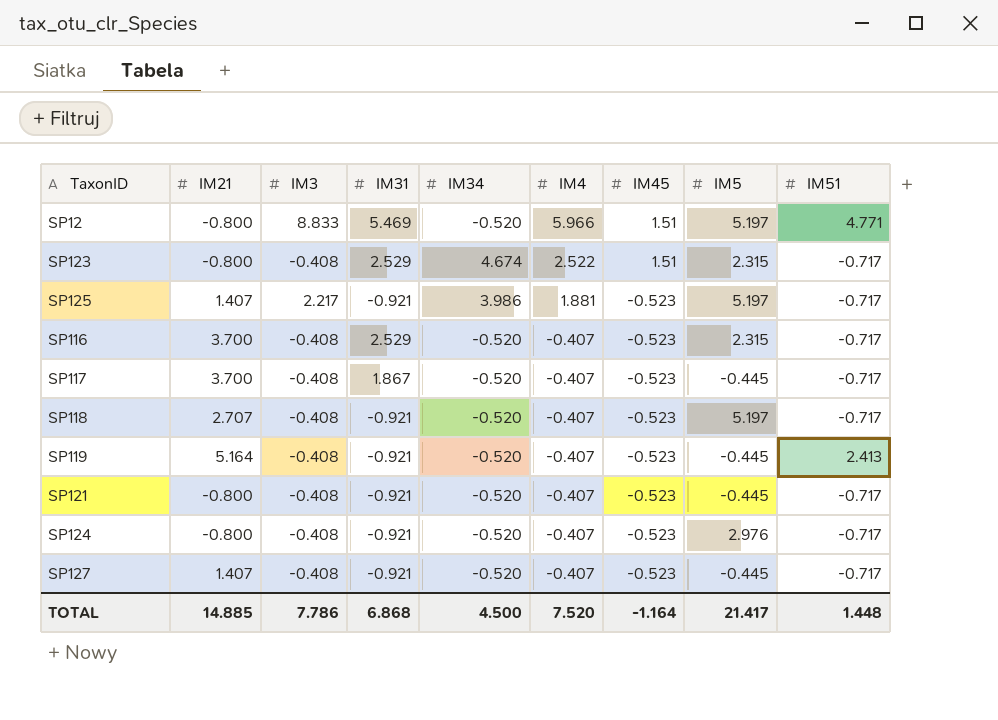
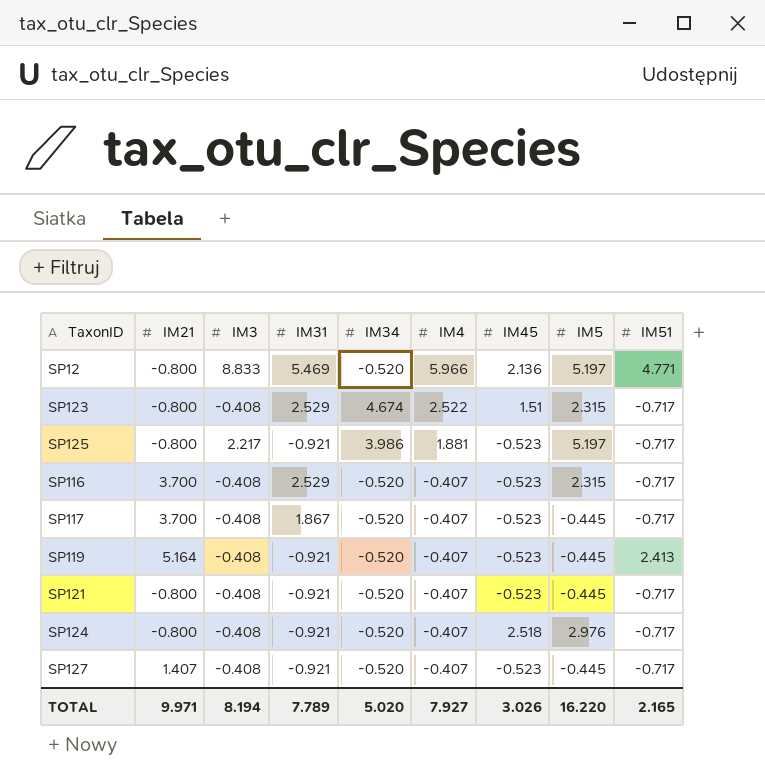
row SP118: 2.707 | -0.408 | -0.921 | -0.520 | -0.407 | -0.523 | 5.197 | -0.717 -> none
SP12 | IM45: 1.51 -> 2.136
SP125 | IM21: 1.407 -> -0.800
SP124 | IM45: -0.523 -> 2.518
TOTAL | IM21: 14.885 -> 9.971
TOTAL | IM3: 7.786 -> 8.194
TOTAL | IM31: 6.868 -> 7.789
TOTAL | IM34: 4.500 -> 5.020
TOTAL | IM4: 7.520 -> 7.927
TOTAL | IM45: -1.164 -> 3.026
TOTAL | IM5: 21.417 -> 16.220
TOTAL | IM51: 1.448 -> 2.165

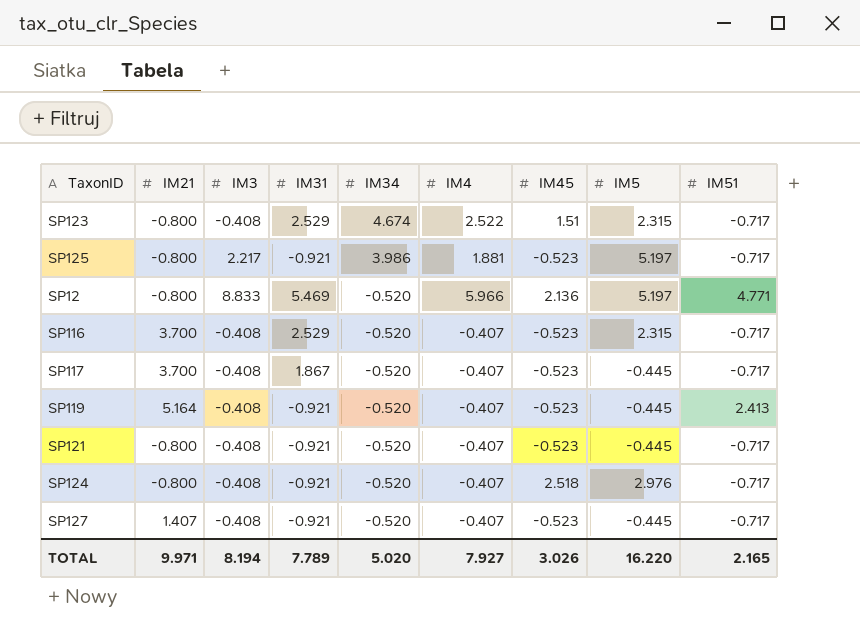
row order: IM4 descending -> IM34 descending

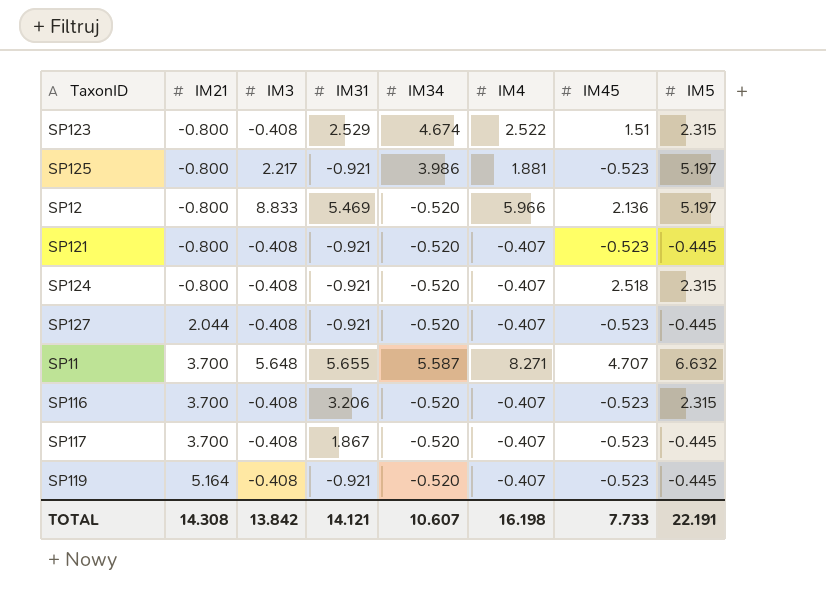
row order: IM34 descending -> IM21 ascending
column IM51 | position: 9 -> none
SP124 | IM5: 2.976 -> 2.315
SP127 | IM21: 1.407 -> 2.044
row SP11: none -> 3.700 | 5.648 | 5.655 | 5.587 | 8.271 | 4.707 | 6.632
SP116 | IM31: 2.529 -> 3.206
TOTAL | IM21: 9.971 -> 14.308
TOTAL | IM3: 8.194 -> 13.842
TOTAL | IM31: 7.789 -> 14.121
TOTAL | IM34: 5.020 -> 10.607
TOTAL | IM4: 7.927 -> 16.198
TOTAL | IM45: 3.026 -> 7.733
TOTAL | IM5: 16.220 -> 22.191

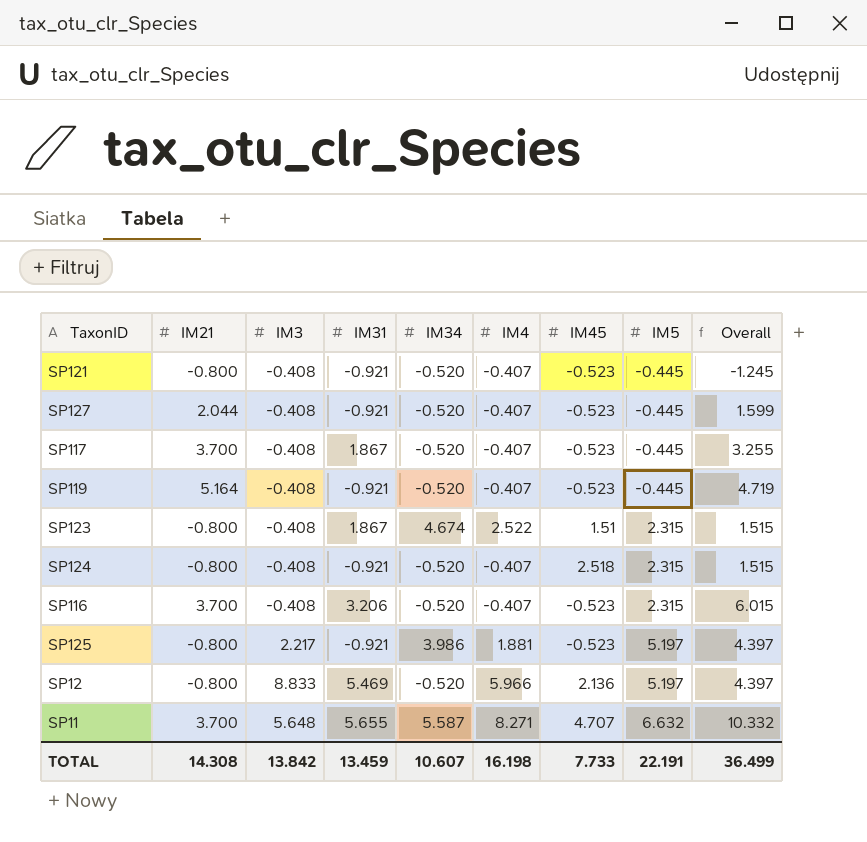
row order: IM21 ascending -> IM5 ascending
column Overall | formula: none -> [IM21] + [IM5]
SP123 | IM31: 2.529 -> 1.867
TOTAL | IM31: 14.121 -> 13.459

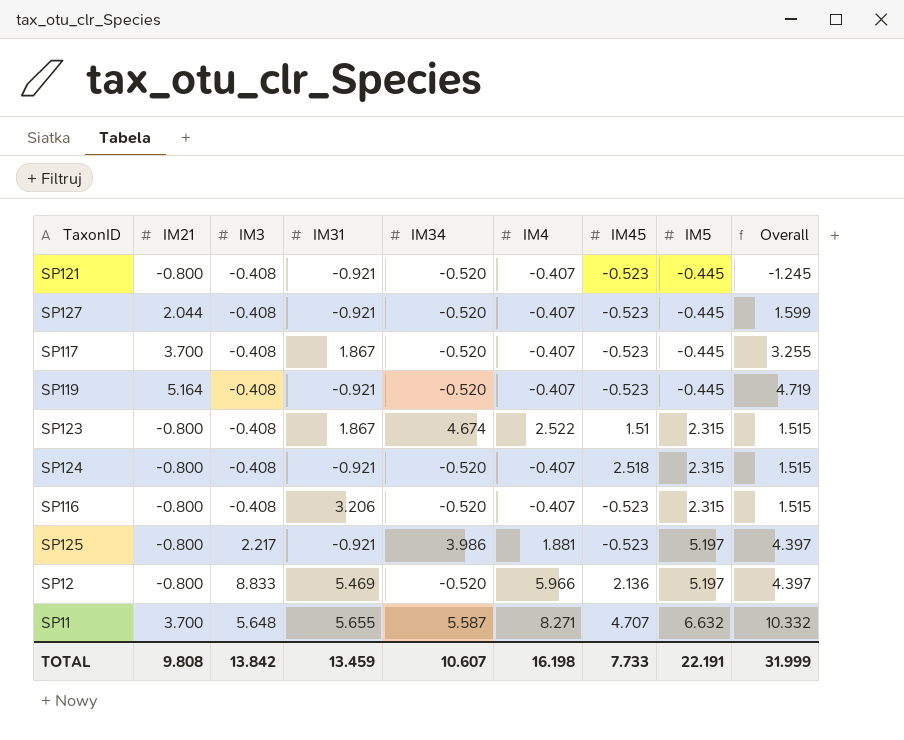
SP116 | IM21: 3.700 -> -0.800
SP116 | Overall: 6.015 -> 1.515
TOTAL | IM21: 14.308 -> 9.808
TOTAL | Overall: 36.499 -> 31.999

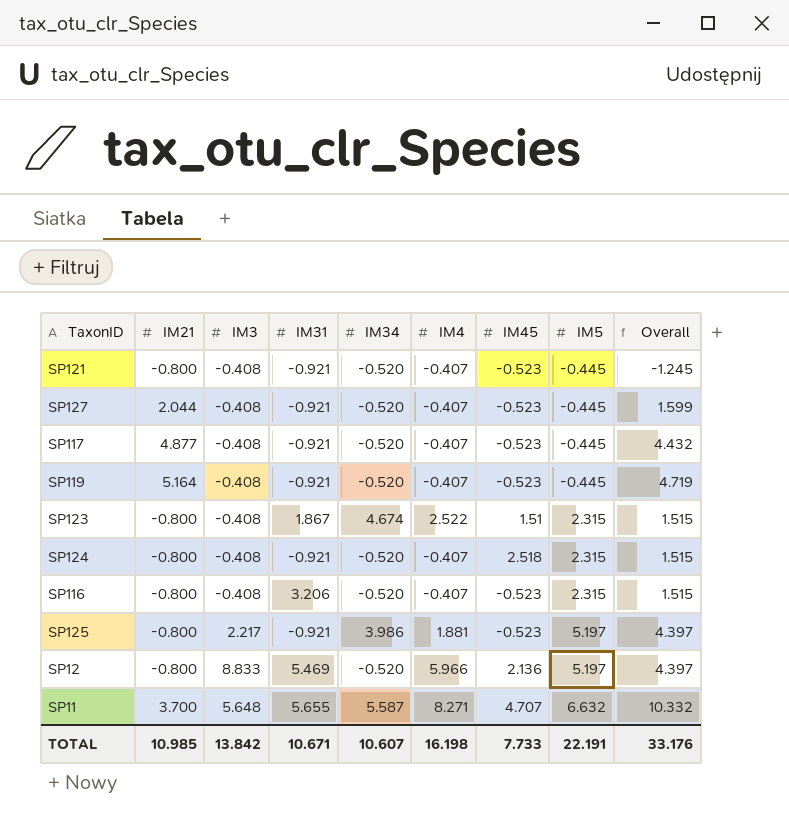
SP117 | IM21: 3.700 -> 4.877
SP117 | IM31: 1.867 -> -0.921
SP117 | Overall: 3.255 -> 4.432
TOTAL | IM21: 9.808 -> 10.985
TOTAL | IM31: 13.459 -> 10.671
TOTAL | Overall: 31.999 -> 33.176

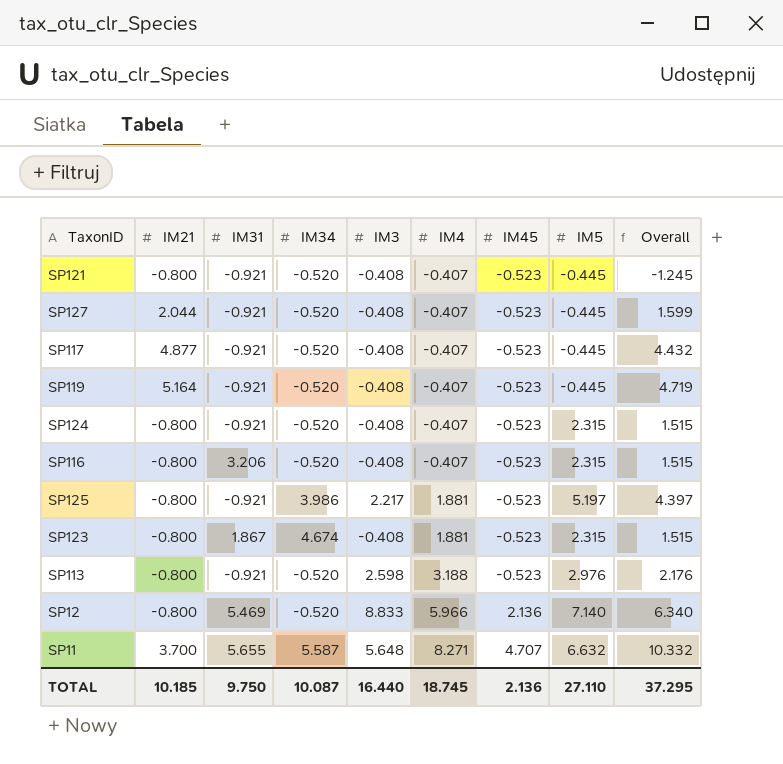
row order: IM5 ascending -> IM4 ascending
column IM3 | position: 3 -> 5
SP124 | IM45: 2.518 -> -0.523
SP123 | IM4: 2.522 -> 1.881
SP123 | IM45: 1.51 -> -0.523
row SP113: none -> -0.800 | -0.921 | -0.520 | 2.598 | 3.188 | -0.523 | 2.976 | 2.176
SP12 | IM5: 5.197 -> 7.140
SP12 | Overall: 4.397 -> 6.340
TOTAL | IM21: 10.985 -> 10.185
TOTAL | IM31: 10.671 -> 9.750
TOTAL | IM34: 10.607 -> 10.087
TOTAL | IM3: 13.842 -> 16.440
TOTAL | IM4: 16.198 -> 18.745
TOTAL | IM45: 7.733 -> 2.136
TOTAL | IM5: 22.191 -> 27.110
TOTAL | Overall: 33.176 -> 37.295

